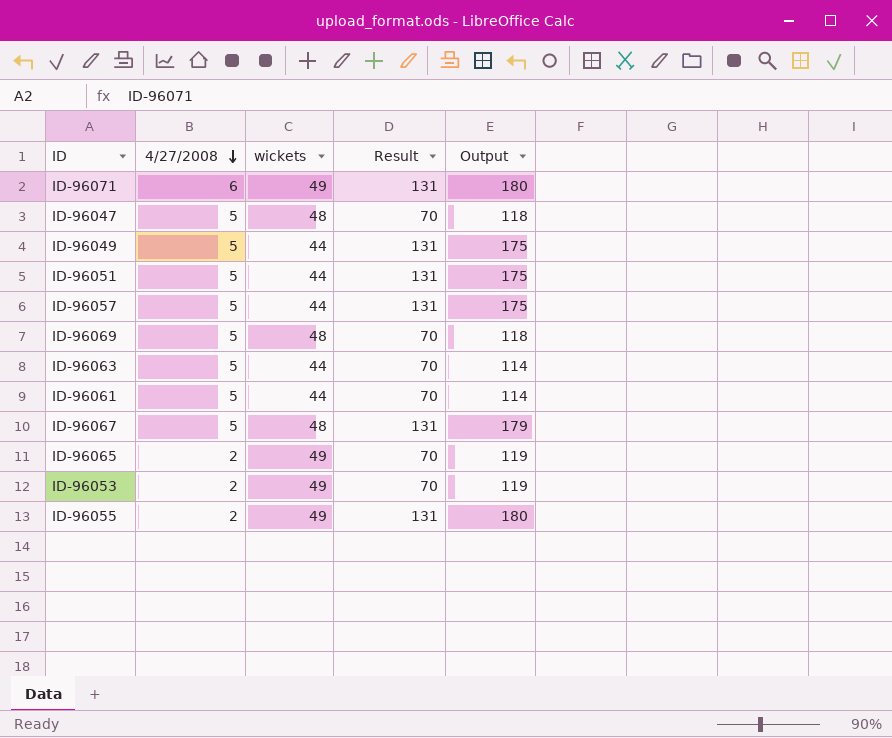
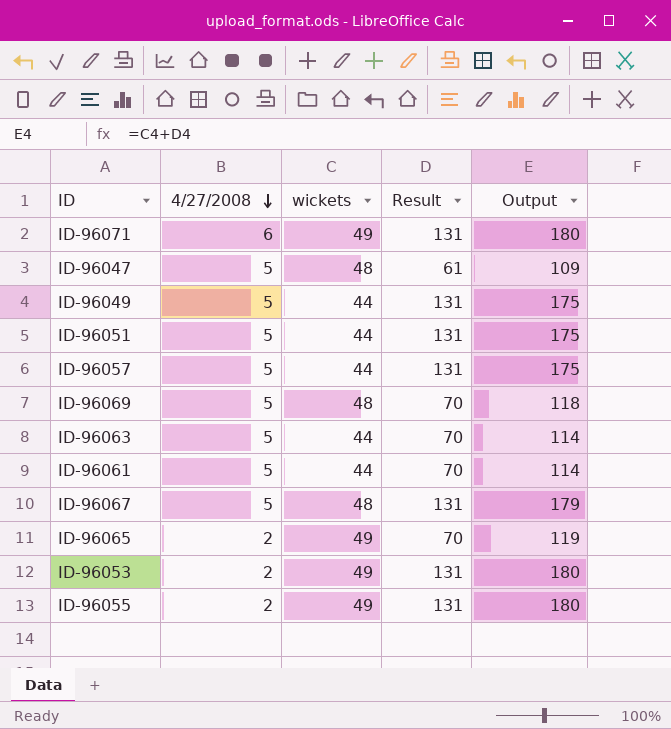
ID-96047 | Result: 70 -> 61
ID-96047 | Output: 118 -> 109
ID-96053 | Result: 70 -> 131
ID-96053 | Output: 119 -> 180

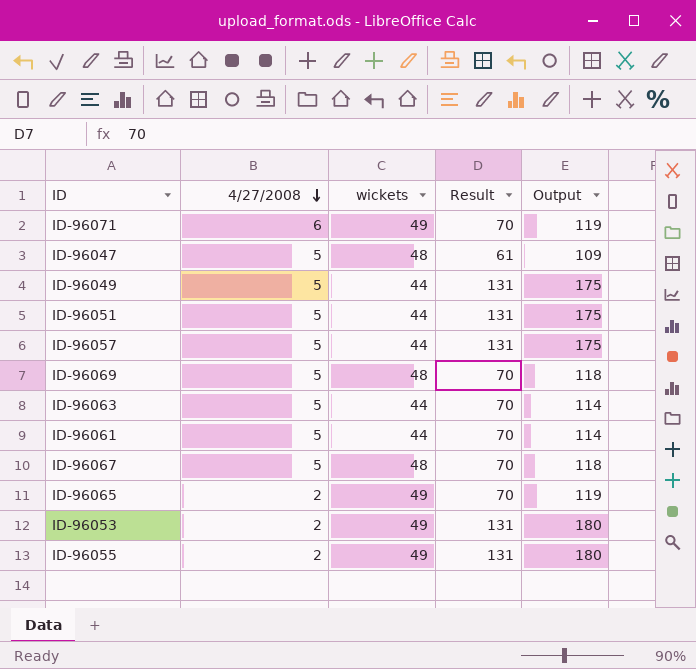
ID-96071 | Result: 131 -> 70
ID-96071 | Output: 180 -> 119
ID-96067 | Result: 131 -> 70
ID-96067 | Output: 179 -> 118

